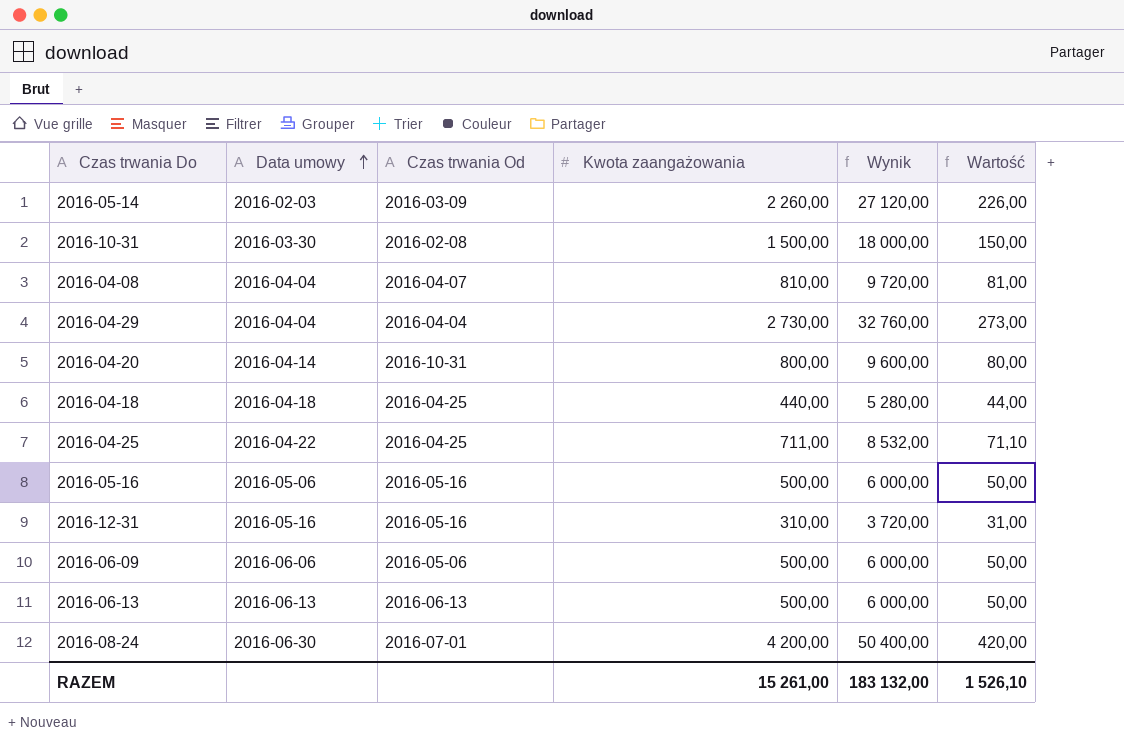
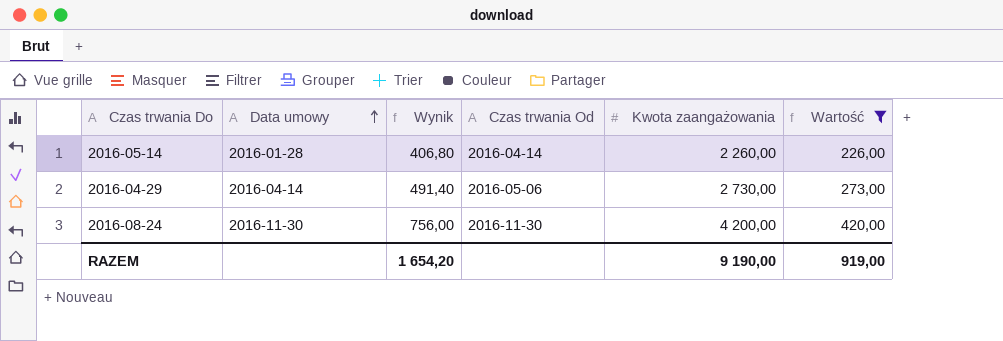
filter: none -> Wartość >= 226,00
column Wynik | formula: [Kwota zaangażowania] * 12 -> [Kwota zaangażowania] * 0,18
column Wynik | position: 5 -> 3
2016-05-14 | Data umowy: 2016-02-03 -> 2016-01-28
2016-05-14 | Czas trwania Od: 2016-03-09 -> 2016-04-14
2016-04-29 | Data umowy: 2016-04-04 -> 2016-04-14
2016-04-29 | Czas trwania Od: 2016-04-04 -> 2016-05-06
2016-08-24 | Data umowy: 2016-06-30 -> 2016-11-30
2016-08-24 | Czas trwania Od: 2016-07-01 -> 2016-11-30
RAZEM | Wynik: 183 132,00 -> 1 654,20
RAZEM | Kwota zaangażowania: 15 261,00 -> 9 190,00
RAZEM | Wartość: 1 526,10 -> 919,00

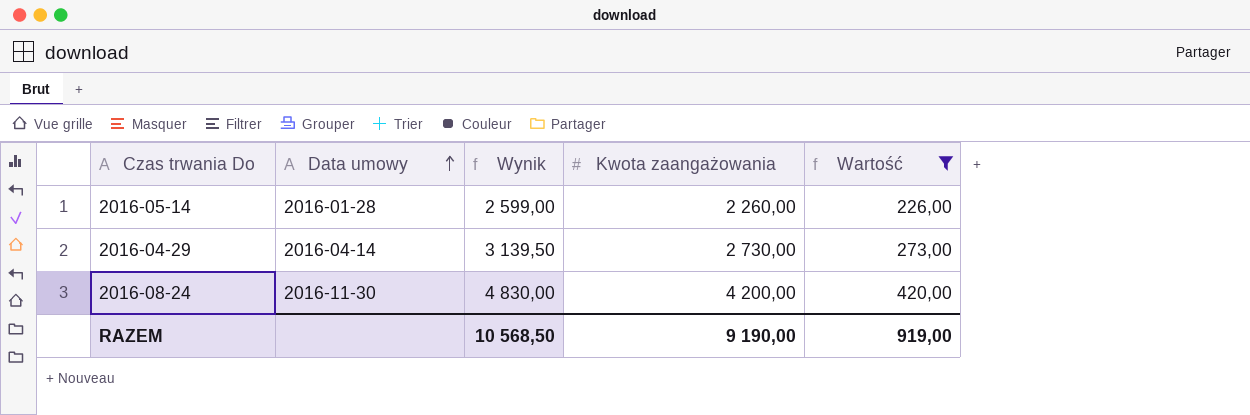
column Czas trwania Od | position: 4 -> none
column Wynik | formula: [Kwota zaangażowania] * 0,18 -> [Kwota zaangażowania] * 1,15
RAZEM | Wynik: 1 654,20 -> 10 568,50

